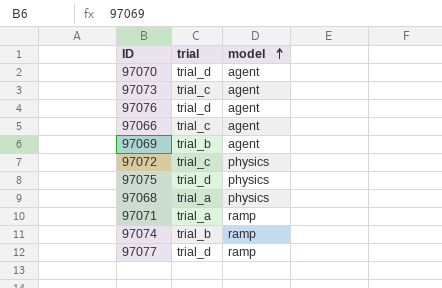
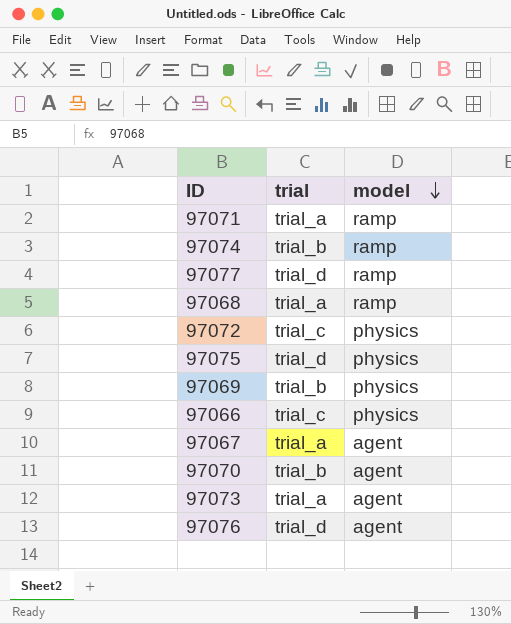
row order: model ascending -> model descending
97068 | model: physics -> ramp
97069 | model: agent -> physics
97066 | model: agent -> physics
row 97067: none -> trial_a | agent
97070 | trial: trial_d -> trial_b
97073 | trial: trial_c -> trial_a

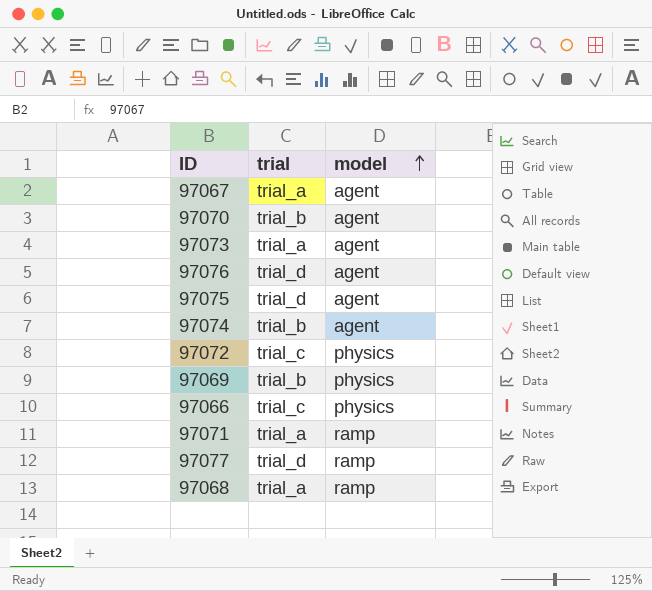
row order: model descending -> model ascending
97075 | model: physics -> agent
97074 | model: ramp -> agent

